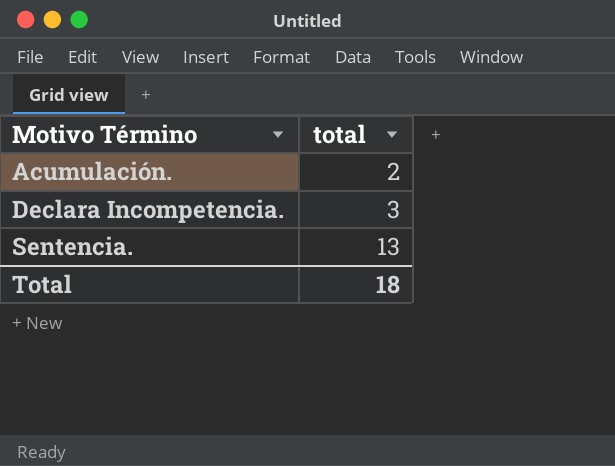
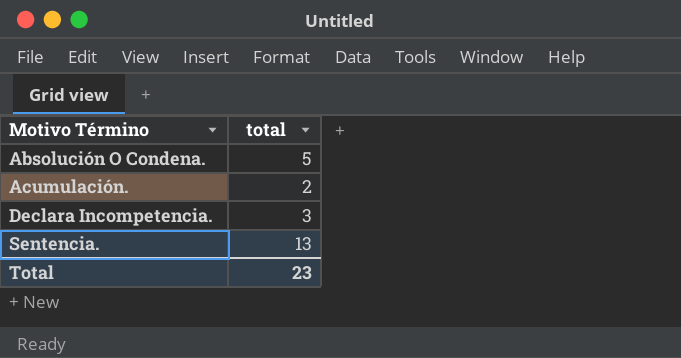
row Absolución O Condena.: none -> 5
Total | total: 18 -> 23

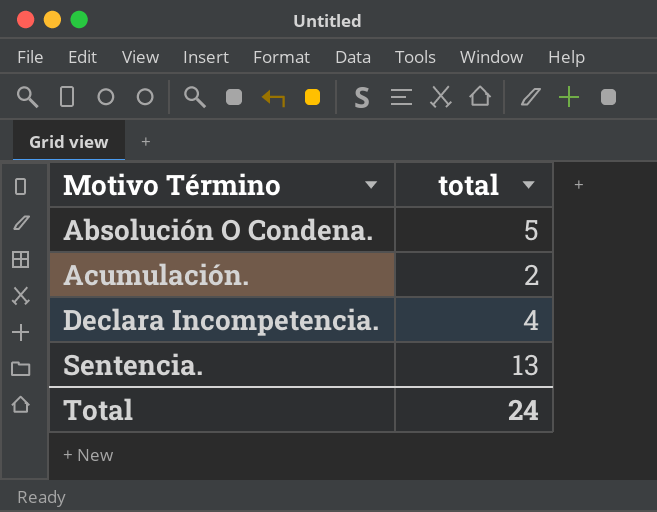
Declara Incompetencia. | total: 3 -> 4
Total | total: 23 -> 24

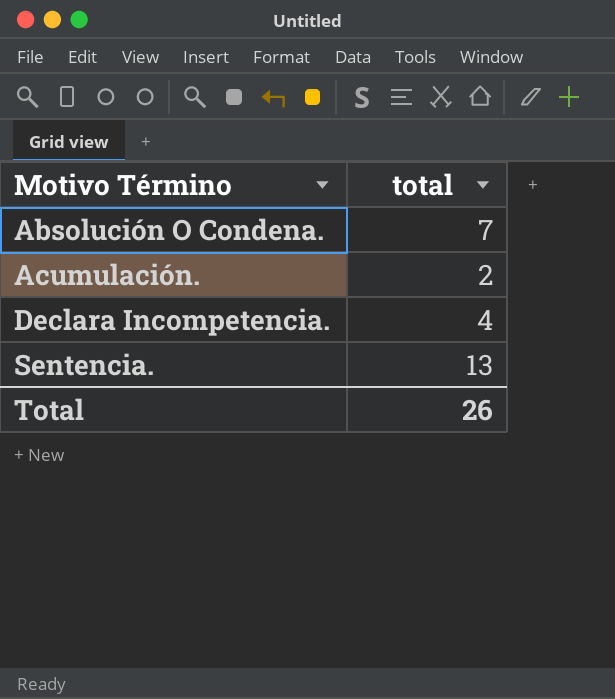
Absolución O Condena. | total: 5 -> 7
Total | total: 24 -> 26

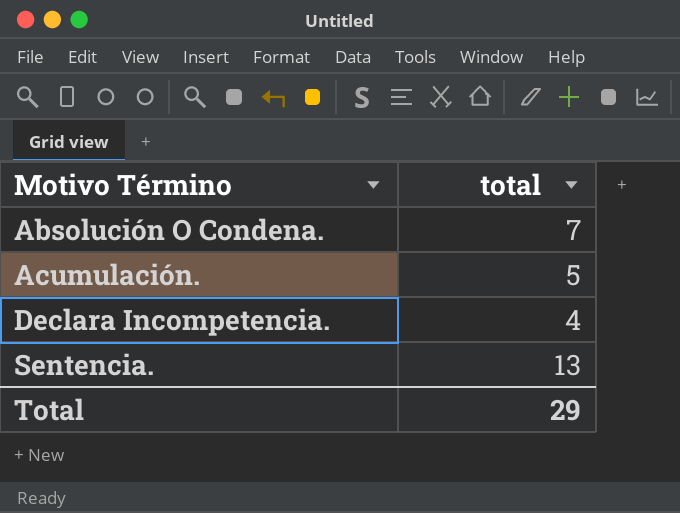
Acumulación. | total: 2 -> 5
Total | total: 26 -> 29

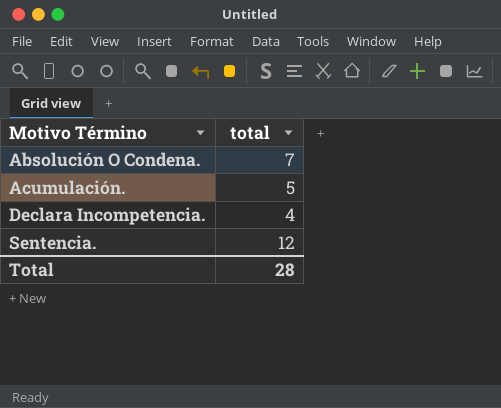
Sentencia. | total: 13 -> 12
Total | total: 29 -> 28

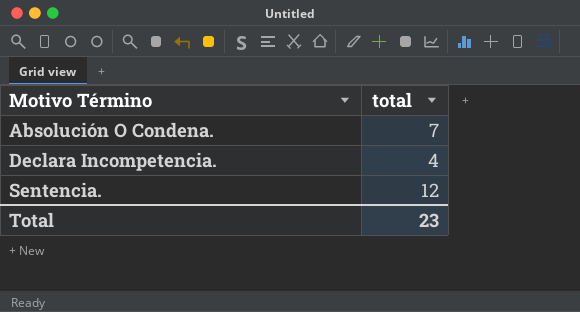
row Acumulación.: 5 -> none
Total | total: 28 -> 23

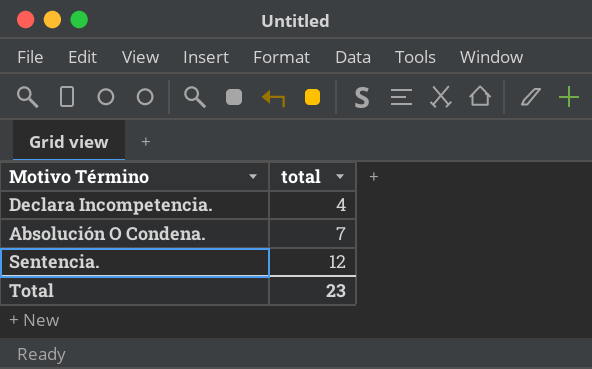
row order: Motivo Término ascending -> total ascending

